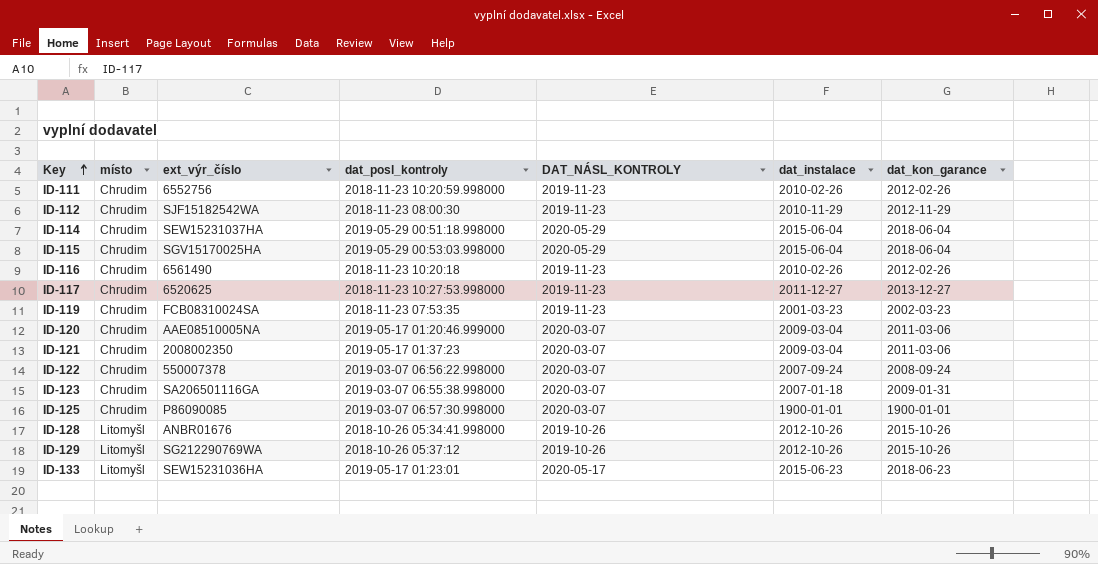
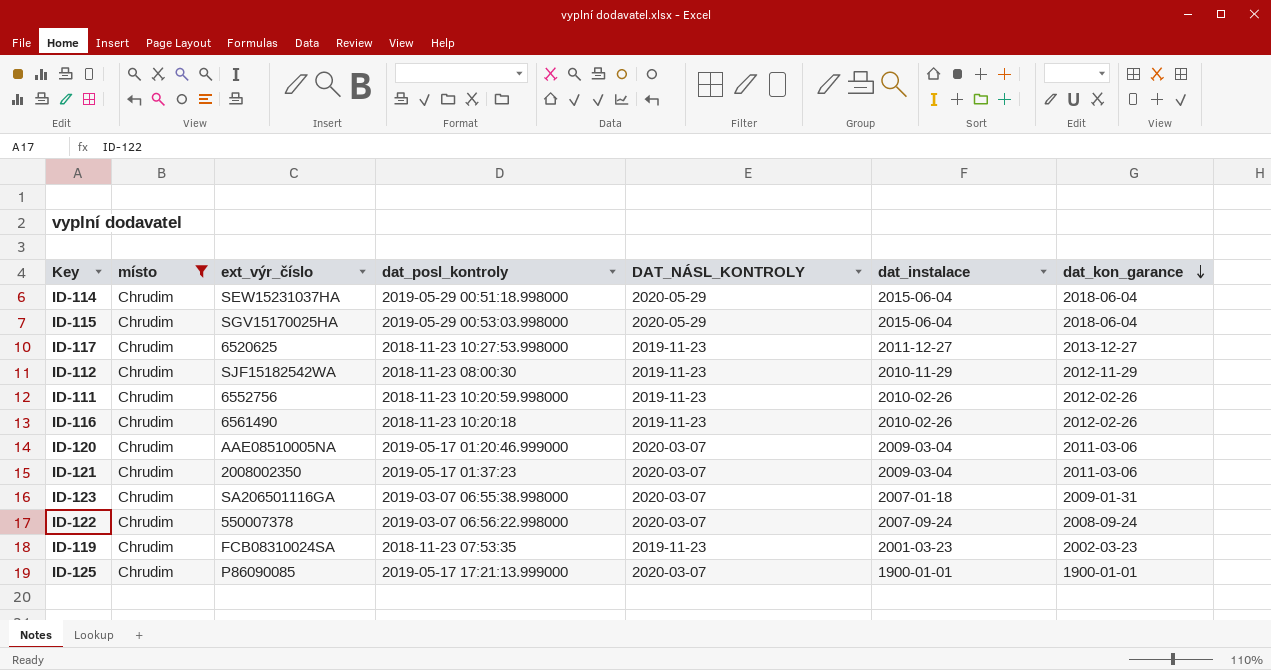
filter: none -> místo = Chrudim
row order: Key ascending -> dat_kon_garance descending
ID-125 | dat_posl_kontroly: 2019-03-07 06:57:30.998000 -> 2019-05-17 17:21:13.999000

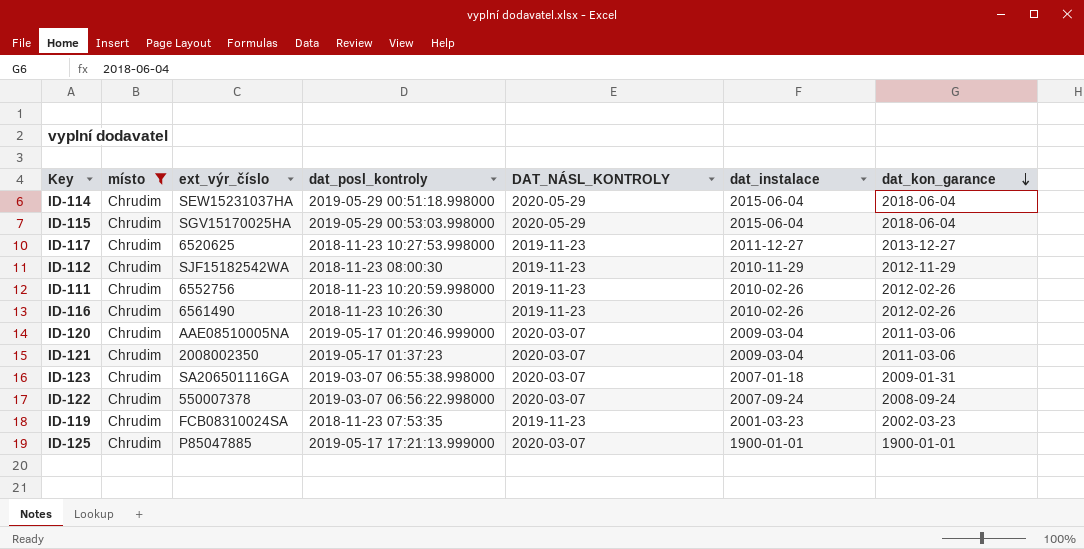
ID-116 | dat_posl_kontroly: 2018-11-23 10:20:18 -> 2018-11-23 10:26:30
ID-125 | ext_výr_číslo: P86090085 -> P85047885

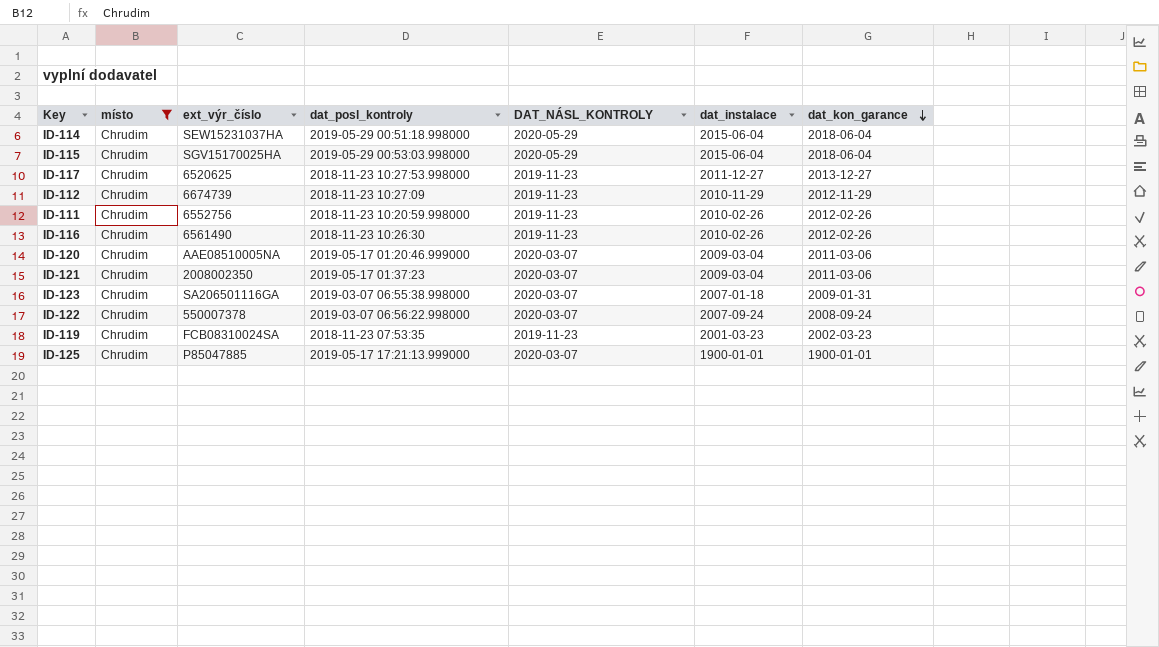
ID-112 | ext_výr_číslo: SJF15182542WA -> 6674739
ID-112 | dat_posl_kontroly: 2018-11-23 08:00:30 -> 2018-11-23 10:27:09

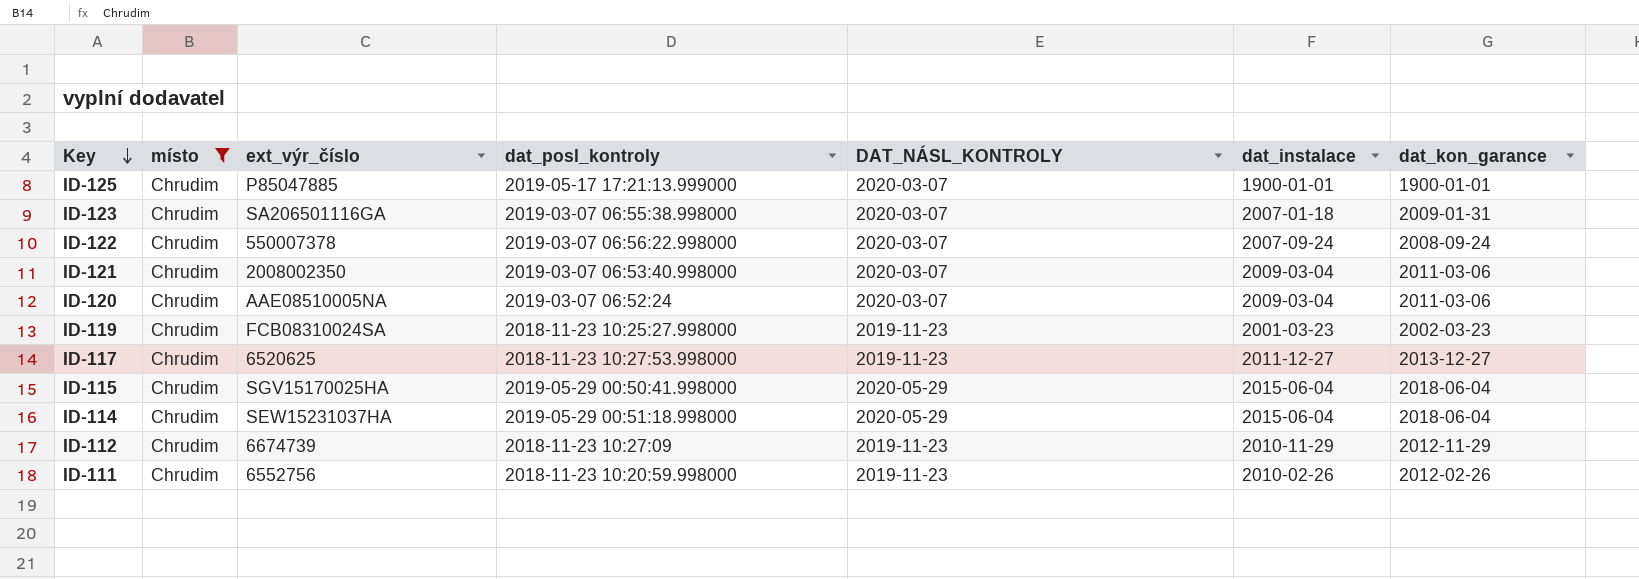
row order: dat_kon_garance descending -> Key descending
row ID-116: Chrudim | 6561490 | 2018-11-23 10:26:30 | 2019-11-23 | 2010-02-26 | 2012-02-26 -> none
ID-121 | dat_posl_kontroly: 2019-05-17 01:37:23 -> 2019-03-07 06:53:40.998000
ID-120 | dat_posl_kontroly: 2019-05-17 01:20:46.999000 -> 2019-03-07 06:52:24
ID-119 | dat_posl_kontroly: 2018-11-23 07:53:35 -> 2018-11-23 10:25:27.998000
ID-115 | dat_posl_kontroly: 2019-05-29 00:53:03.998000 -> 2019-05-29 00:50:41.998000

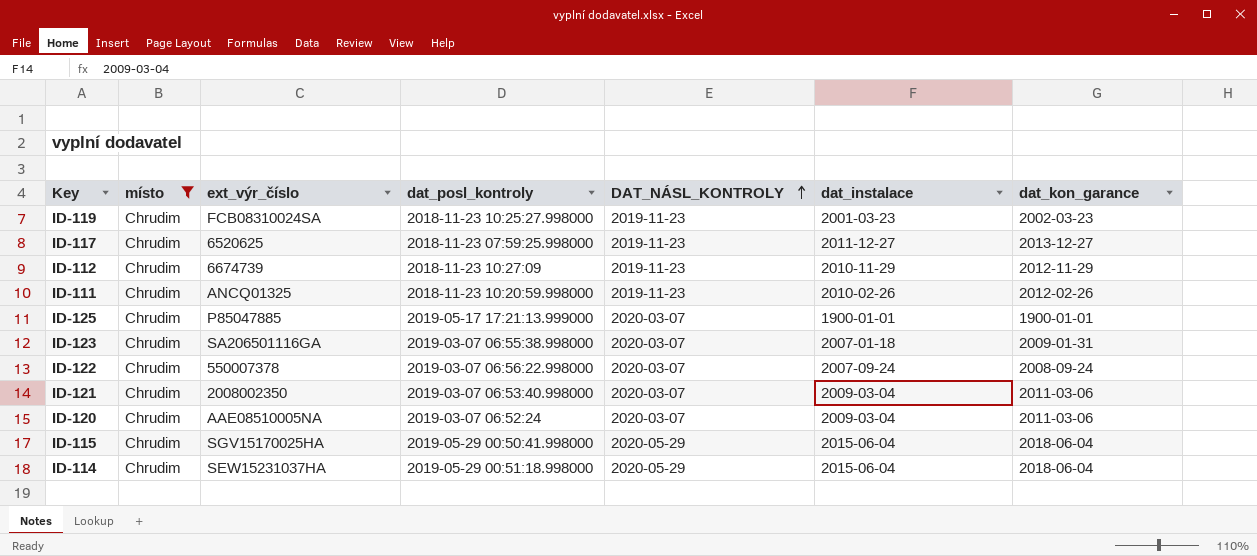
row order: Key descending -> DAT_NÁSL_KONTROLY ascending
ID-117 | dat_posl_kontroly: 2018-11-23 10:27:53.998000 -> 2018-11-23 07:59:25.998000
ID-111 | ext_výr_číslo: 6552756 -> ANCQ01325

